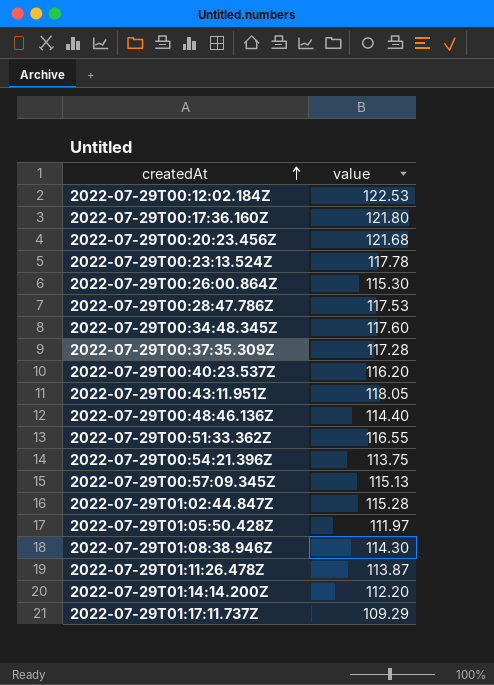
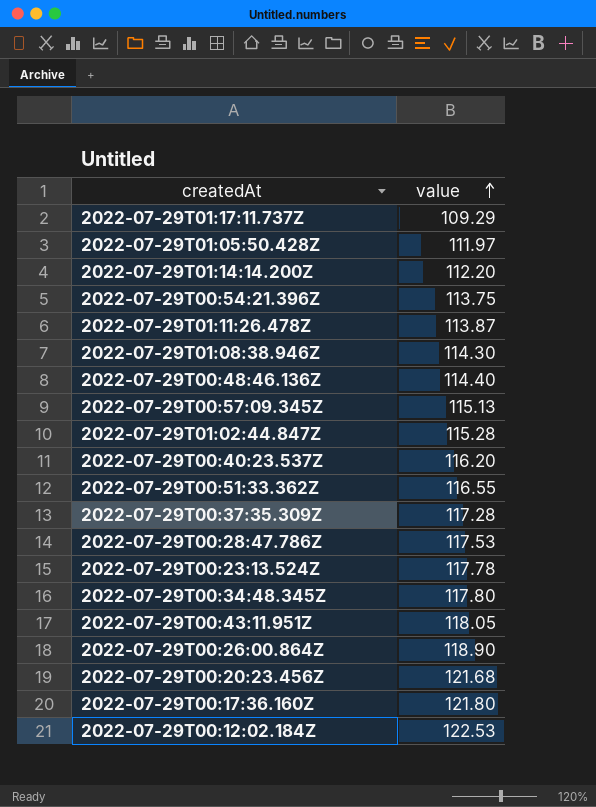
row order: createdAt ascending -> value ascending
2022-07-29T00:34:48.345Z | value: 117.60 -> 117.80
2022-07-29T00:26:00.864Z | value: 115.30 -> 118.90

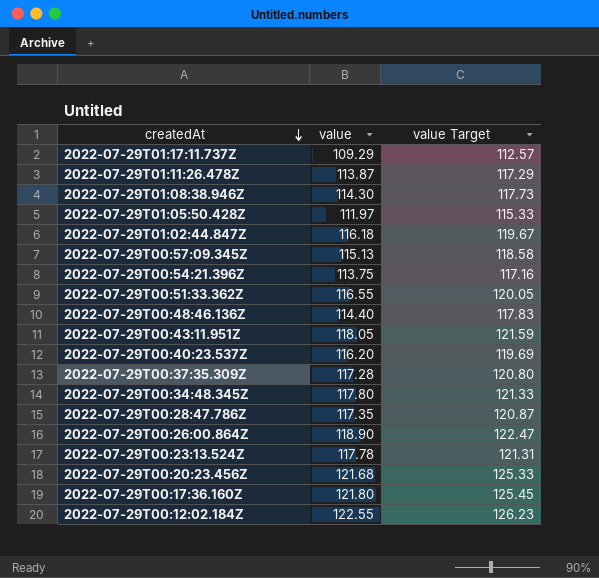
row order: value ascending -> createdAt descending
column value Target | formula: none -> [value] * 1.03
row 2022-07-29T01:14:14.200Z: 112.20 -> none
2022-07-29T01:02:44.847Z | value: 115.28 -> 116.18
2022-07-29T00:28:47.786Z | value: 117.53 -> 117.35
2022-07-29T00:12:02.184Z | value: 122.53 -> 122.55

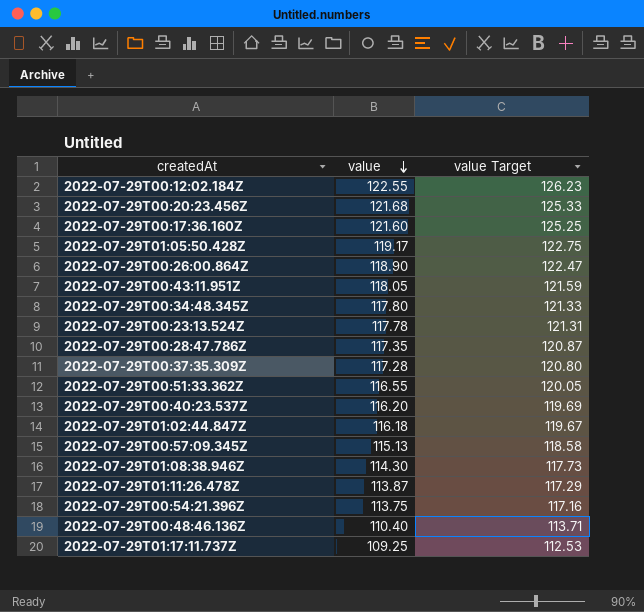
row order: createdAt descending -> value descending
2022-07-29T00:17:36.160Z | value: 121.80 -> 121.60
2022-07-29T00:17:36.160Z | value Target: 125.45 -> 125.25
2022-07-29T01:05:50.428Z | value: 111.97 -> 119.17
2022-07-29T01:05:50.428Z | value Target: 115.33 -> 122.75
2022-07-29T00:48:46.136Z | value: 114.40 -> 110.40
2022-07-29T00:48:46.136Z | value Target: 117.83 -> 113.71
2022-07-29T01:17:11.737Z | value: 109.29 -> 109.25
2022-07-29T01:17:11.737Z | value Target: 112.57 -> 112.53

